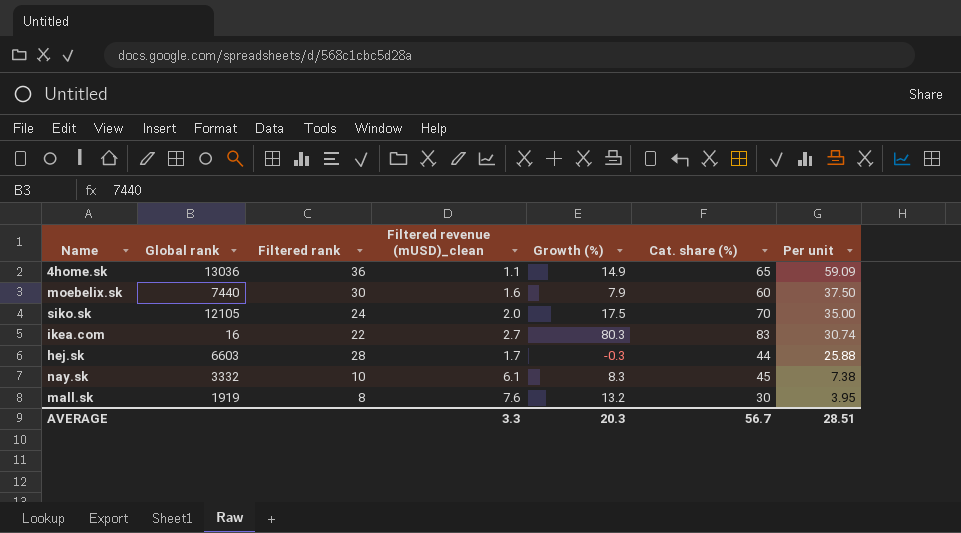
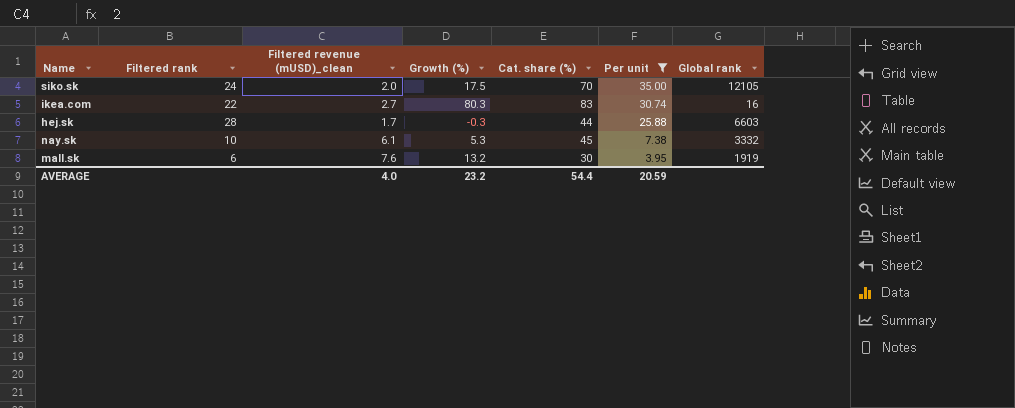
filter: none -> Per unit <= 35.00
column Global rank | position: 2 -> 7
nay.sk | Growth (%): 8.3 -> 5.3
mall.sk | Filtered rank: 8 -> 6
AVERAGE | Filtered revenue (mUSD)_clean: 3.3 -> 4.0
AVERAGE | Growth (%): 20.3 -> 23.2
AVERAGE | Cat. share (%): 56.7 -> 54.4
AVERAGE | Per unit: 28.51 -> 20.59

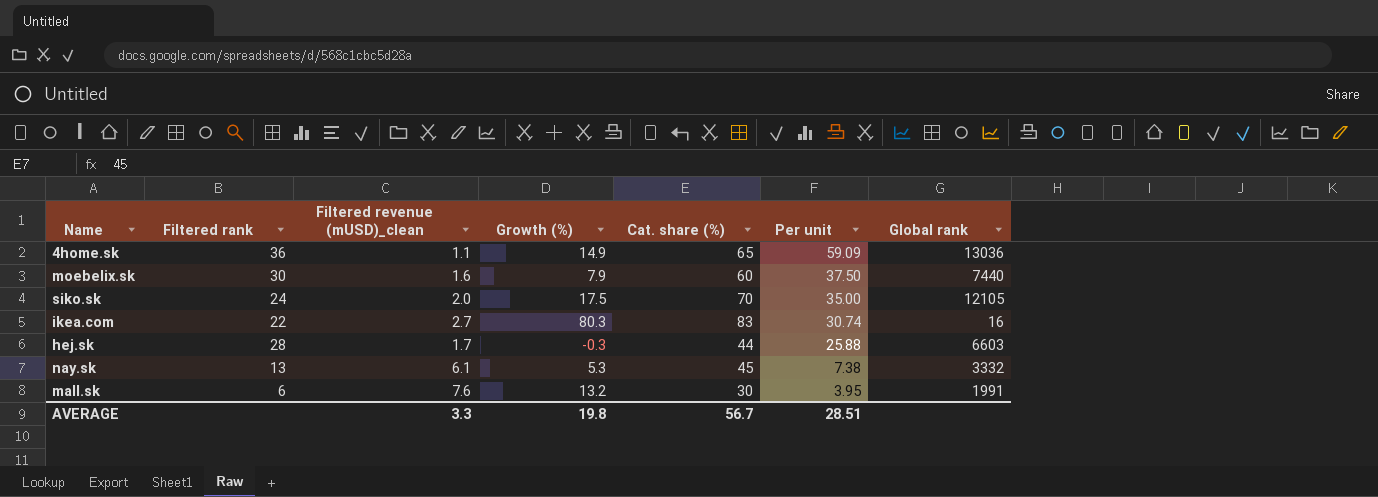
filter: Per unit <= 35.00 -> none
nay.sk | Filtered rank: 10 -> 13
mall.sk | Global rank: 1919 -> 1991
AVERAGE | Filtered revenue (mUSD)_clean: 4.0 -> 3.3
AVERAGE | Growth (%): 23.2 -> 19.8
AVERAGE | Cat. share (%): 54.4 -> 56.7
AVERAGE | Per unit: 20.59 -> 28.51

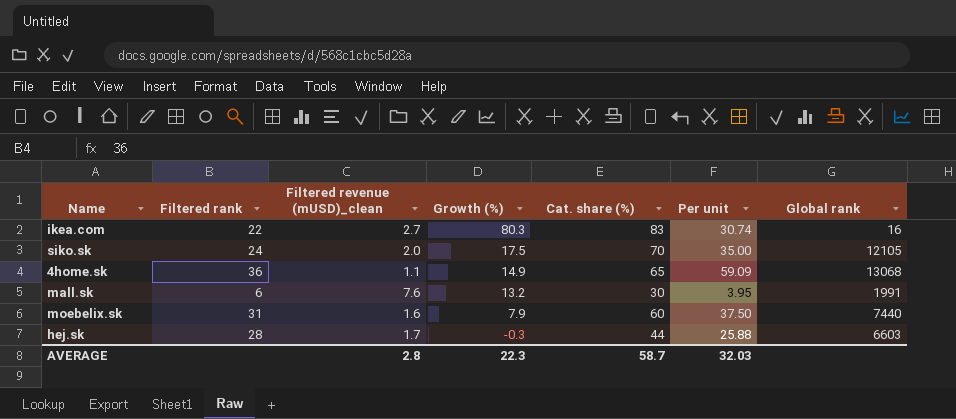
row order: Per unit descending -> Growth (%) descending
row nay.sk: 13 | 6.1 | 5.3 | 45 | 7.38 | 3332 -> none
4home.sk | Global rank: 13036 -> 13068
moebelix.sk | Filtered rank: 30 -> 31
AVERAGE | Filtered revenue (mUSD)_clean: 3.3 -> 2.8
AVERAGE | Growth (%): 19.8 -> 22.3
AVERAGE | Cat. share (%): 56.7 -> 58.7
AVERAGE | Per unit: 28.51 -> 32.03

